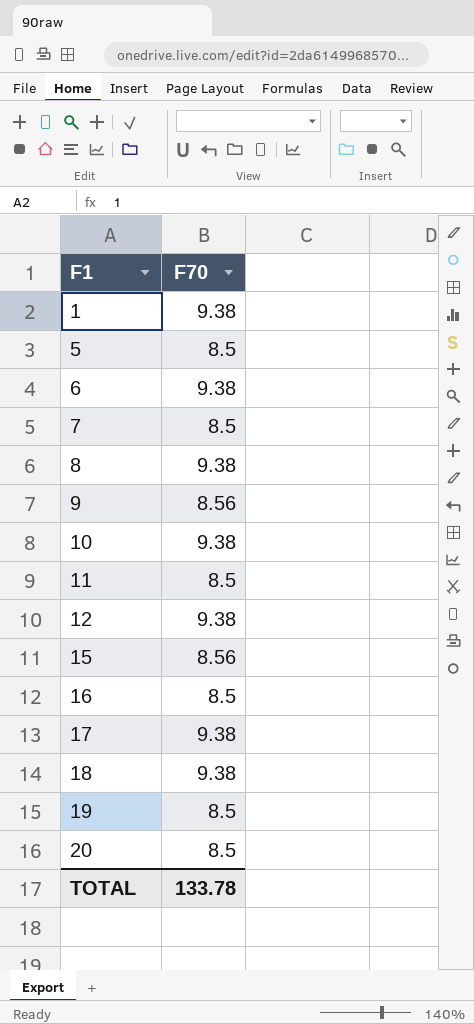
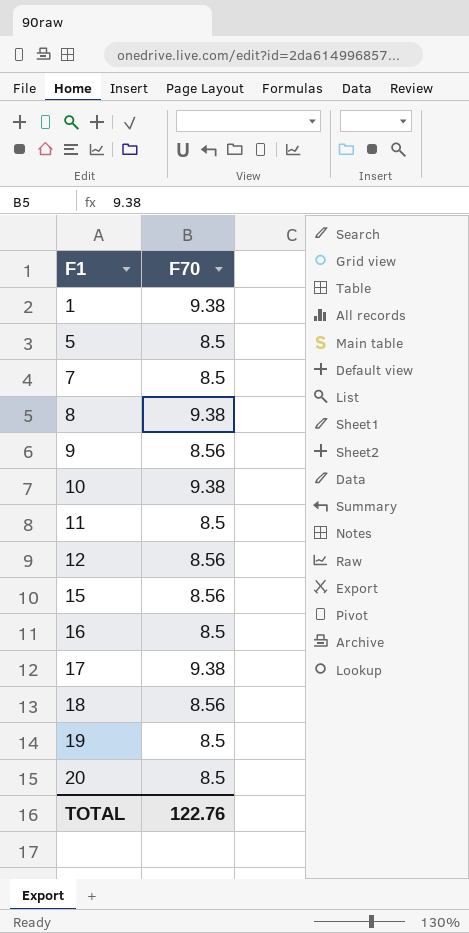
row 6: 9.38 -> none
12 | F70: 9.38 -> 8.56
18 | F70: 9.38 -> 8.56
TOTAL | F70: 133.78 -> 122.76

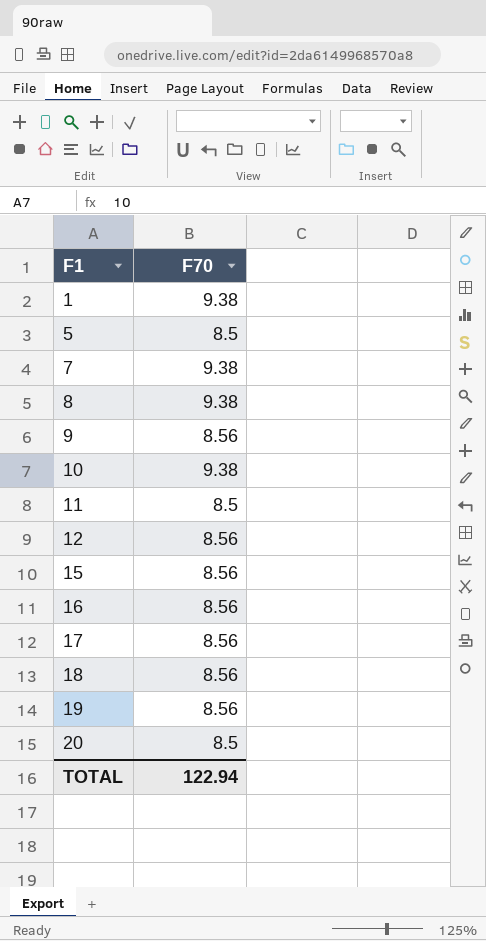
7 | F70: 8.5 -> 9.38
16 | F70: 8.5 -> 8.56
17 | F70: 9.38 -> 8.56
19 | F70: 8.5 -> 8.56
TOTAL | F70: 122.76 -> 122.94

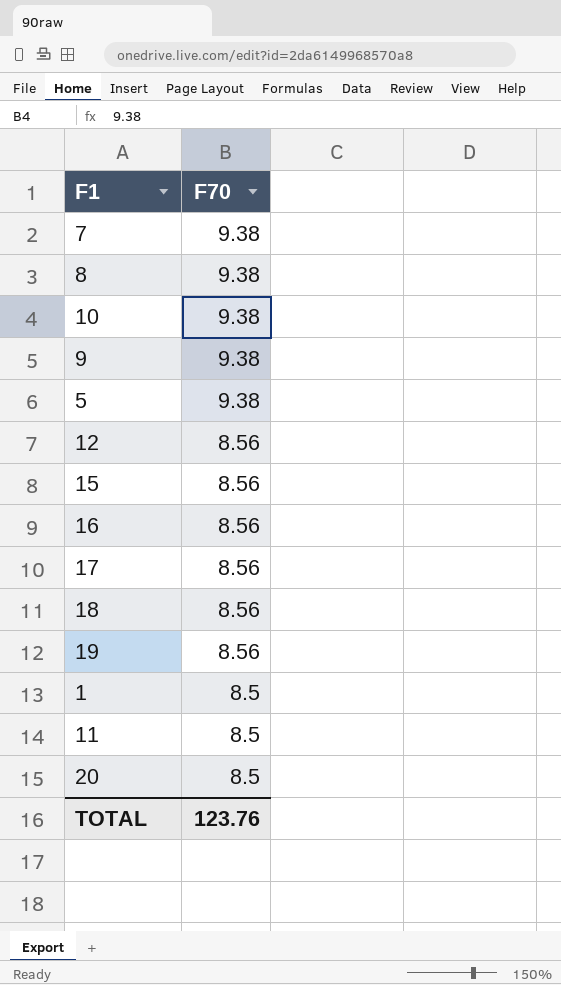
row order: F1 ascending -> F70 descending
9 | F70: 8.56 -> 9.38
5 | F70: 8.5 -> 9.38
1 | F70: 9.38 -> 8.5
TOTAL | F70: 122.94 -> 123.76

